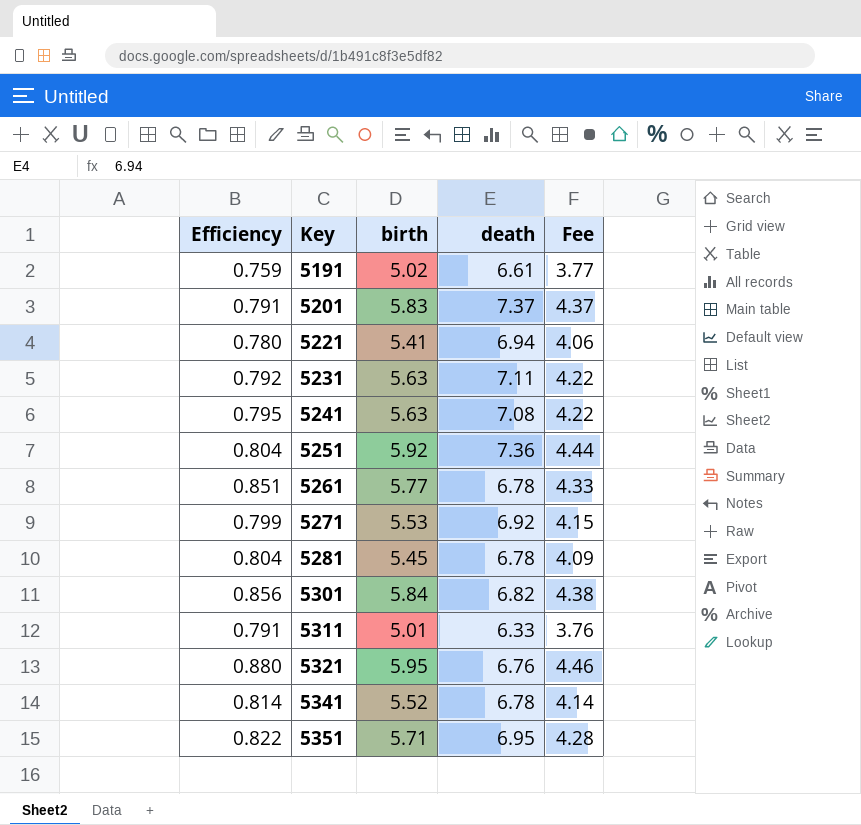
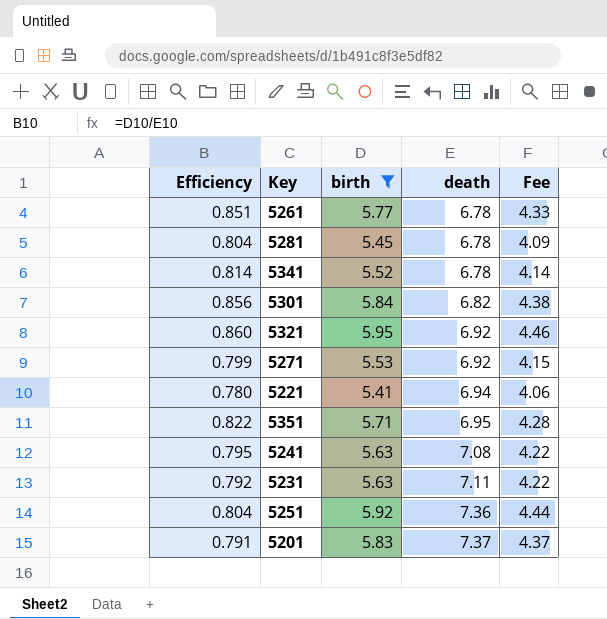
filter: none -> birth >= 5.41
row order: Key ascending -> death ascending
5321 | Efficiency: 0.880 -> 0.860
5321 | death: 6.76 -> 6.92

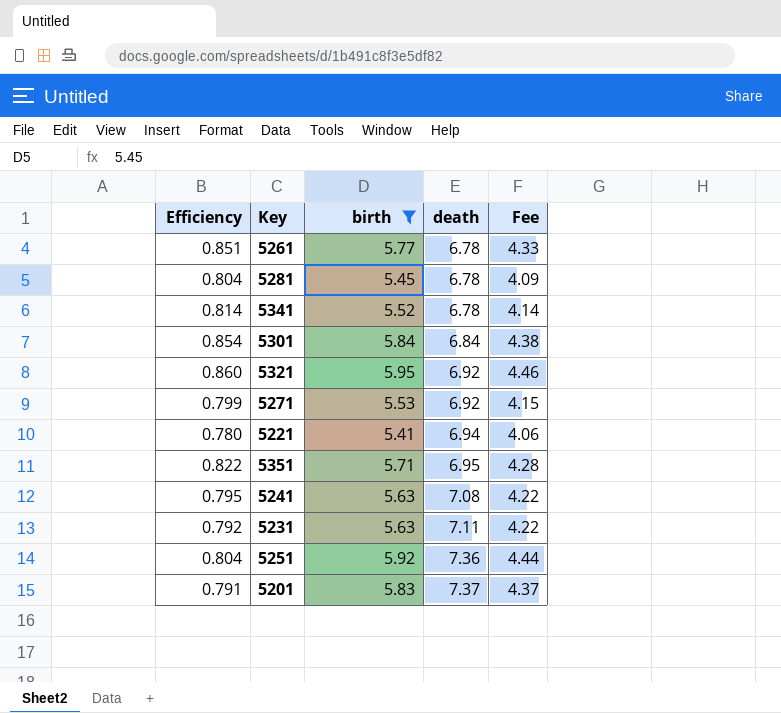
5301 | Efficiency: 0.856 -> 0.854
5301 | death: 6.82 -> 6.84

